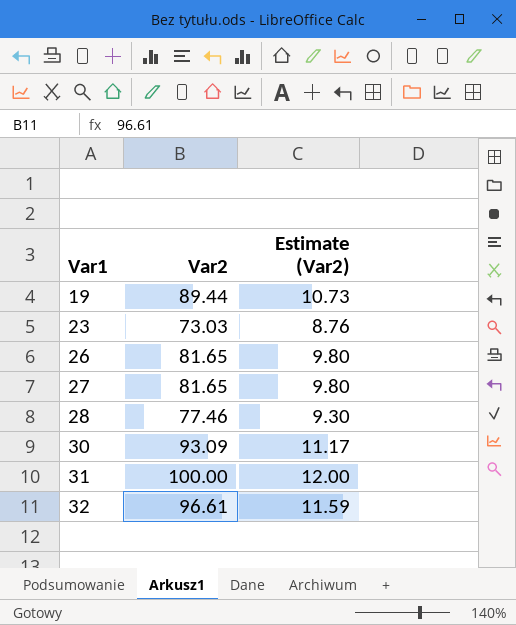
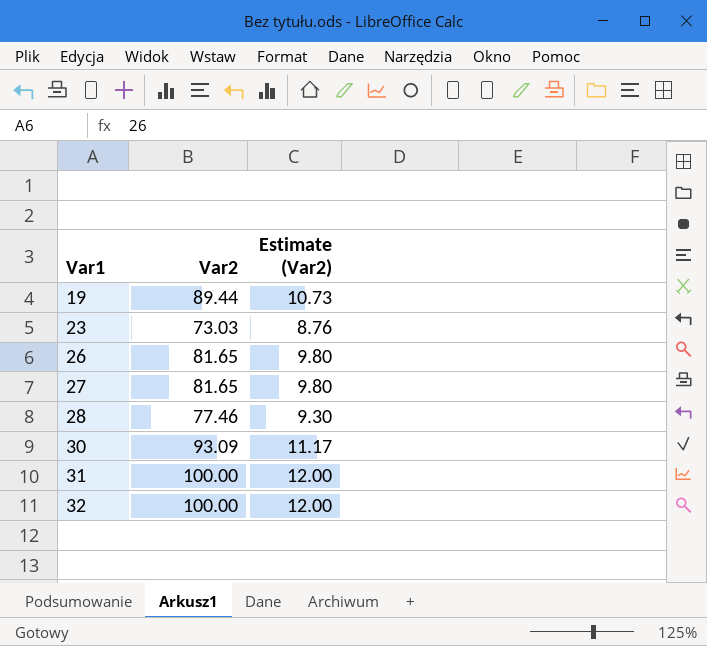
32 | Var2: 96.61 -> 100.00
32 | Estimate (Var2): 11.59 -> 12.00

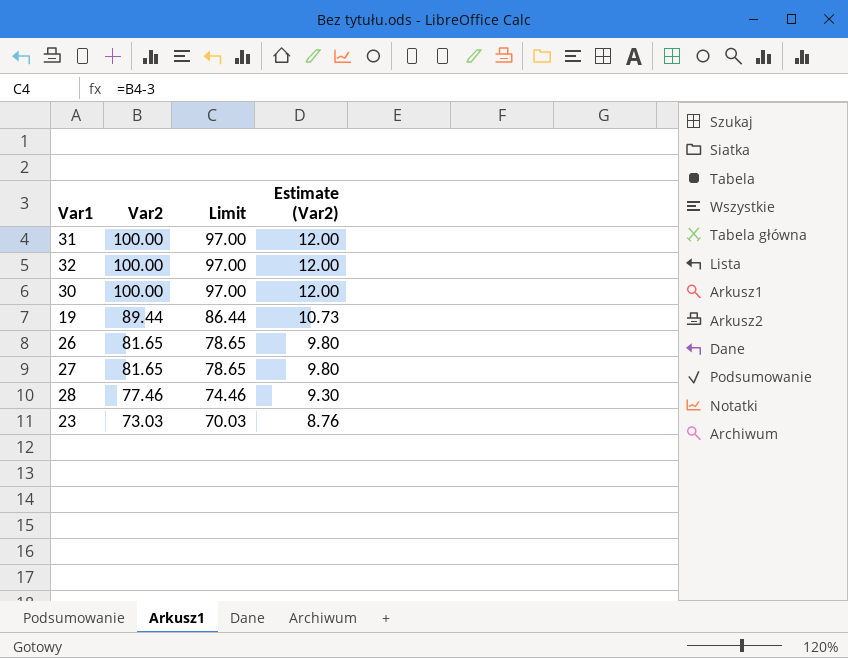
row order: Var1 ascending -> Var2 descending
column Limit | formula: none -> [Var2] - 3
30 | Var2: 93.09 -> 100.00
30 | Estimate (Var2): 11.17 -> 12.00

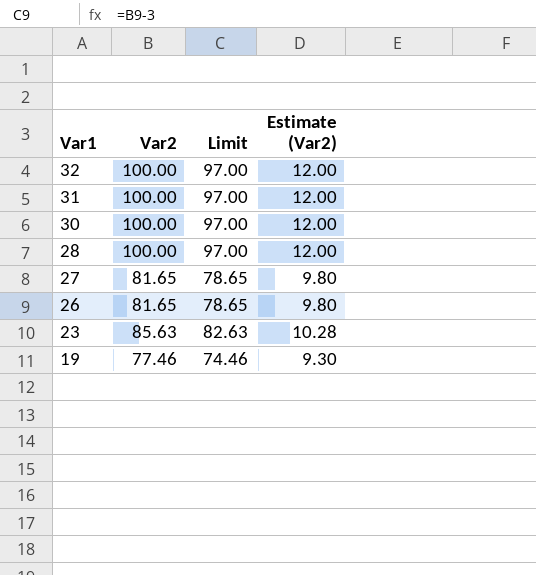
row order: Var2 descending -> Var1 descending
28 | Var2: 77.46 -> 100.00
28 | Limit: 74.46 -> 97.00
28 | Estimate (Var2): 9.30 -> 12.00
23 | Var2: 73.03 -> 85.63
23 | Limit: 70.03 -> 82.63
23 | Estimate (Var2): 8.76 -> 10.28
19 | Var2: 89.44 -> 77.46
19 | Limit: 86.44 -> 74.46
19 | Estimate (Var2): 10.73 -> 9.30

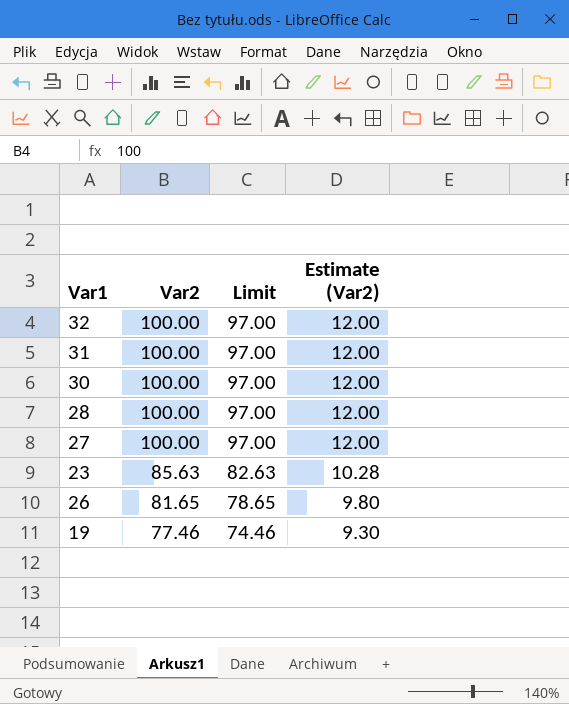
row order: Var1 descending -> Var2 descending
27 | Var2: 81.65 -> 100.00
27 | Limit: 78.65 -> 97.00
27 | Estimate (Var2): 9.80 -> 12.00

